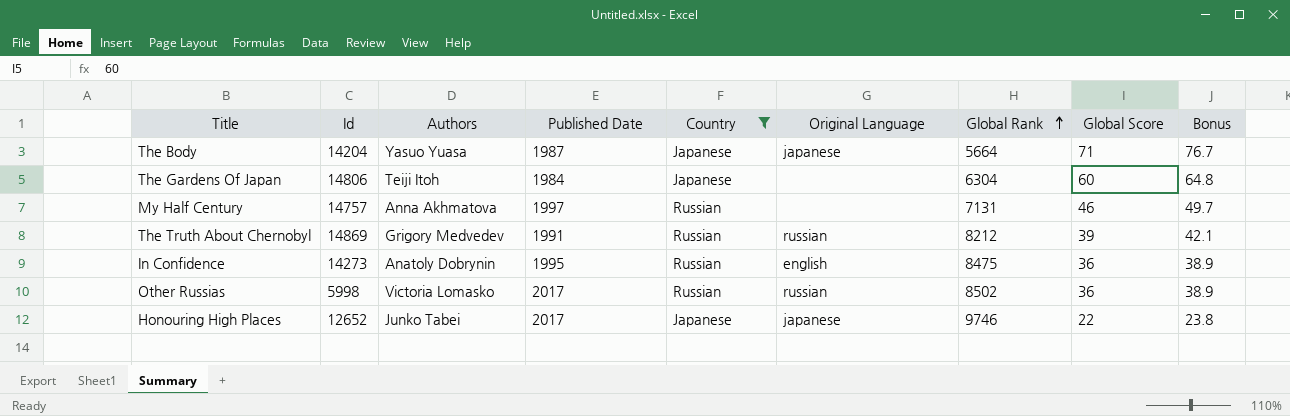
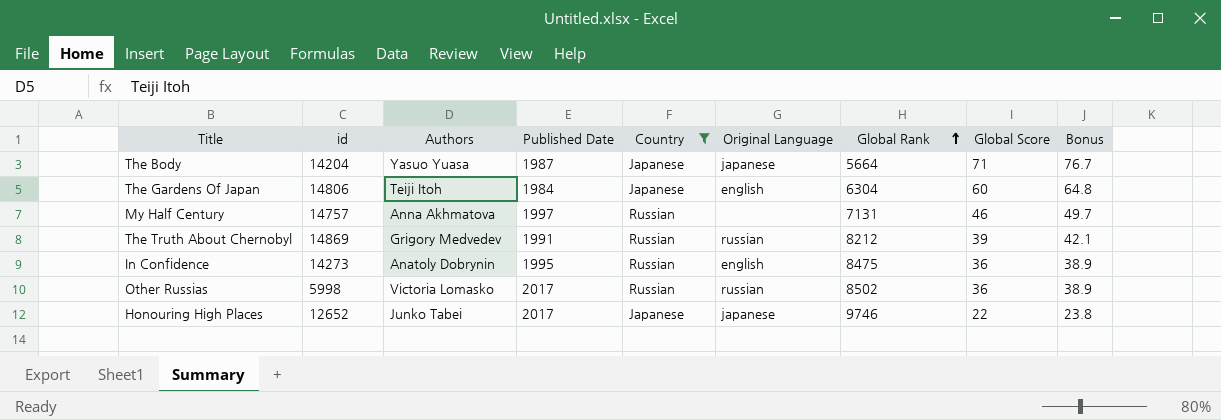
column name: Id -> id
The Gardens Of Japan | Original Language: none -> english

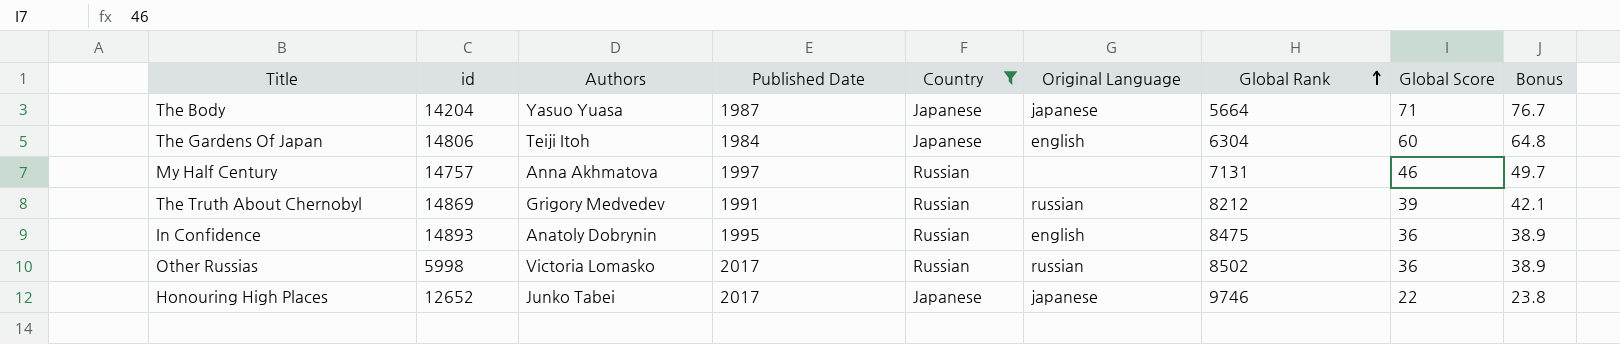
In Confidence | id: 14273 -> 14893

